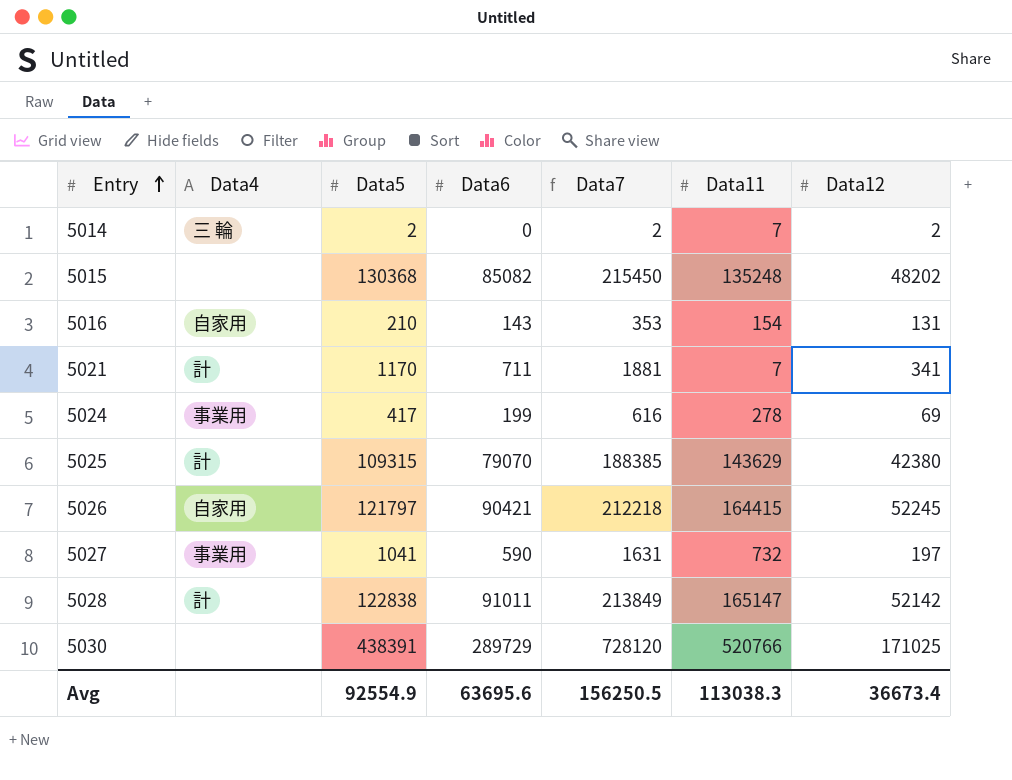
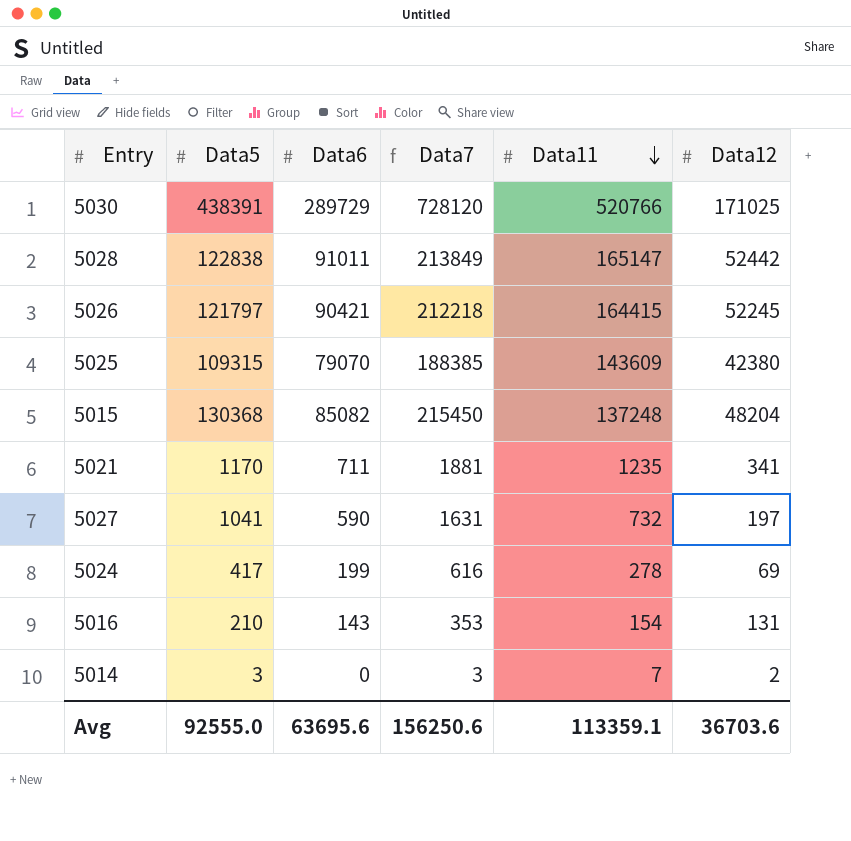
row order: Entry ascending -> Data11 descending
column Data4 | position: 2 -> none
5028 | Data12: 52142 -> 52442
5025 | Data11: 143629 -> 143609
5015 | Data11: 135248 -> 137248
5015 | Data12: 48202 -> 48204
5021 | Data11: 7 -> 1235
5014 | Data5: 2 -> 3
5014 | Data7: 2 -> 3
Avg | Data5: 92554.9 -> 92555.0
Avg | Data7: 156250.5 -> 156250.6
Avg | Data11: 113038.3 -> 113359.1
Avg | Data12: 36673.4 -> 36703.6

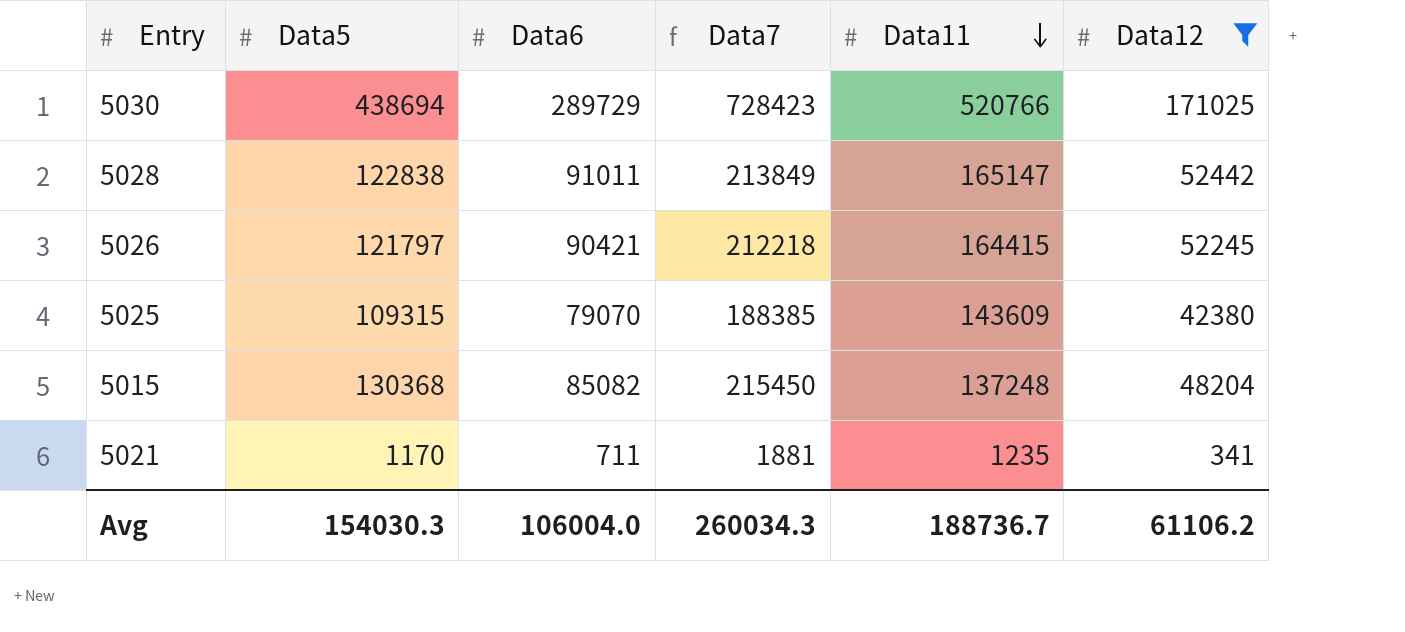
filter: none -> Data12 >= 341
5030 | Data5: 438391 -> 438694
5030 | Data7: 728120 -> 728423
Avg | Data5: 92555.0 -> 154030.3
Avg | Data6: 63695.6 -> 106004.0
Avg | Data7: 156250.6 -> 260034.3
Avg | Data11: 113359.1 -> 188736.7
Avg | Data12: 36703.6 -> 61106.2

